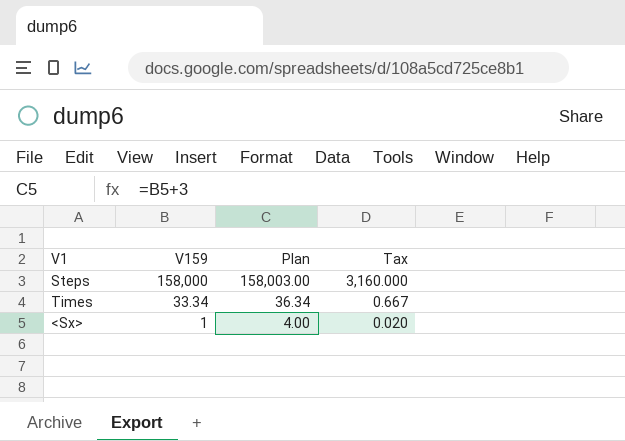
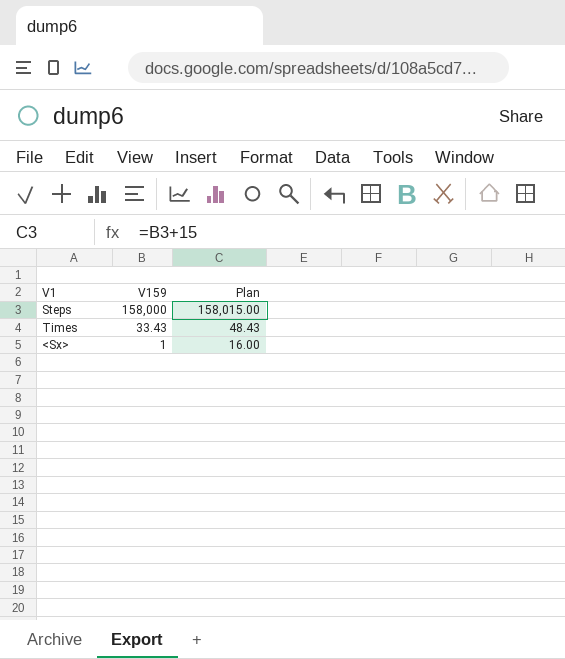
column Tax | formula: [V159] * 0.02 -> none
column Plan | formula: [V159] + 3 -> [V159] + 15
Times | V159: 33.34 -> 33.43

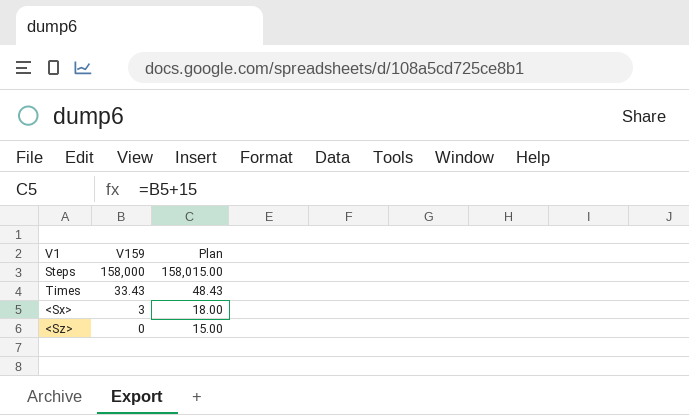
<Sx> | V159: 1 -> 3
<Sx> | Plan: 16.00 -> 18.00
row <Sz>: none -> 0 | 15.00

